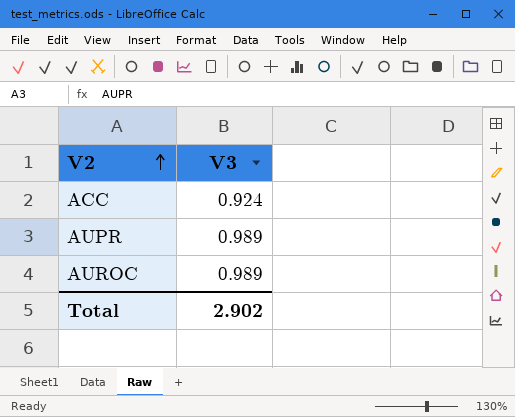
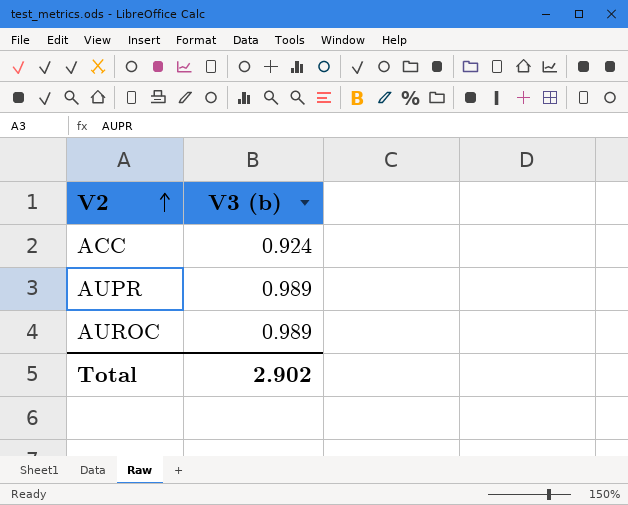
column name: V3 -> V3 (b)

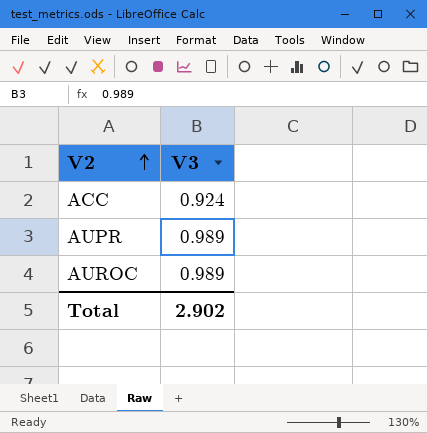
column name: V3 (b) -> V3

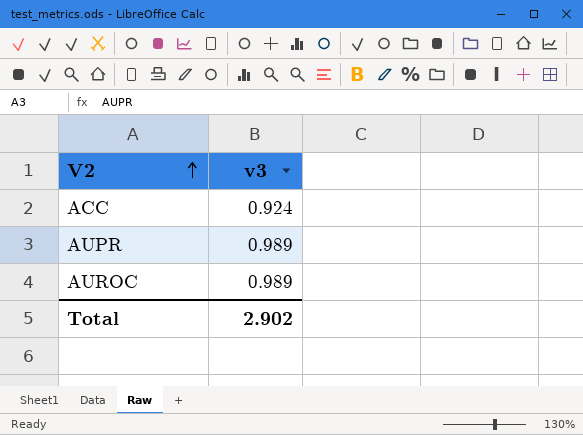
column name: V3 -> v3

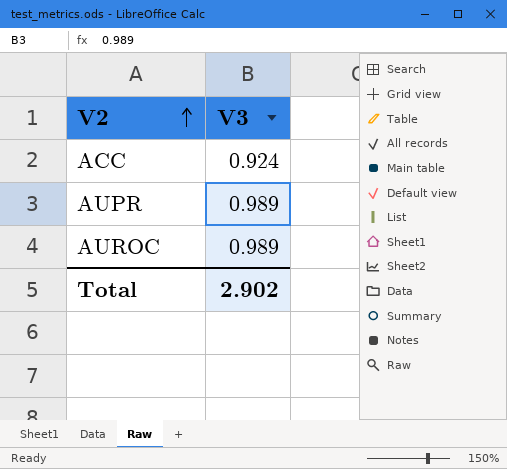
column name: v3 -> V3

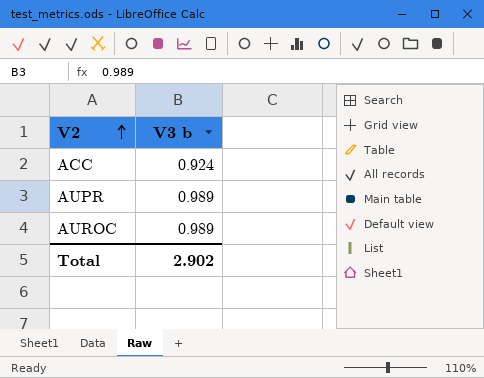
column name: V3 -> V3 b

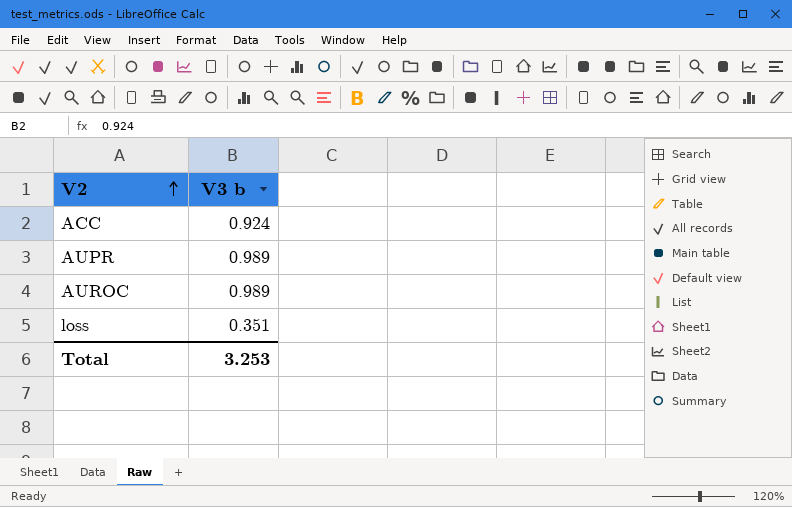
row loss: none -> 0.351
Total | V3 b: 2.902 -> 3.253

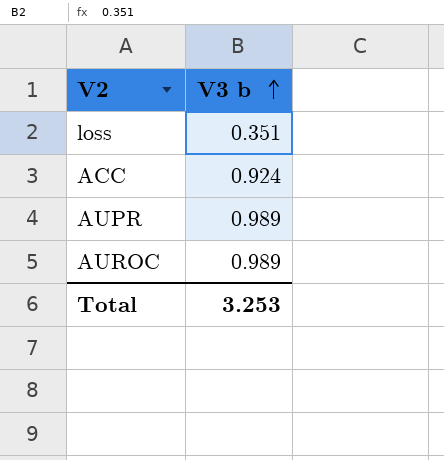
row order: V2 ascending -> V3 b ascending

